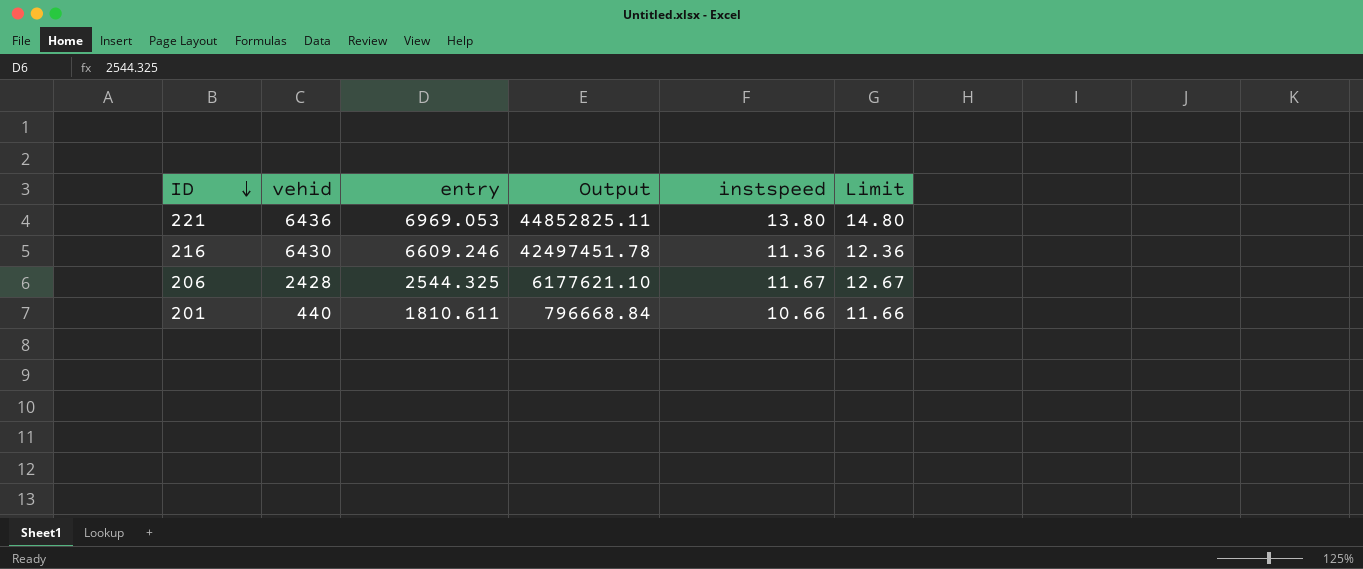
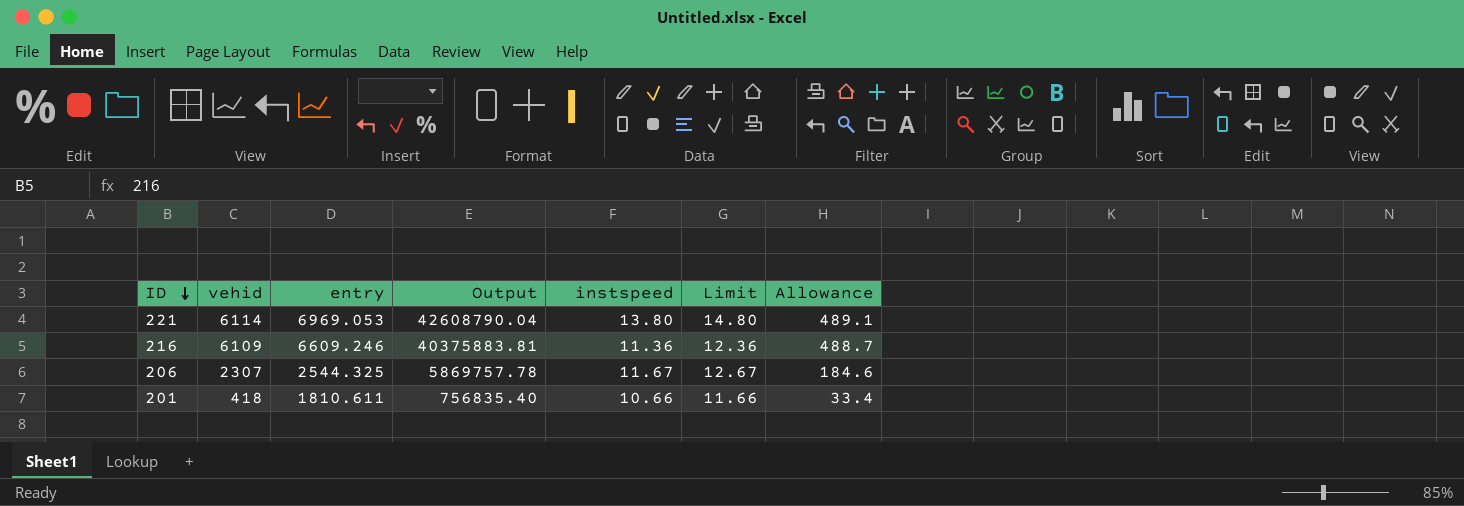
column Allowance | formula: none -> [vehid] * 0.08
221 | vehid: 6436 -> 6114
221 | Output: 44852825.11 -> 42608790.04
216 | vehid: 6430 -> 6109
216 | Output: 42497451.78 -> 40375883.81
206 | vehid: 2428 -> 2307
206 | Output: 6177621.10 -> 5869757.78
201 | vehid: 440 -> 418
201 | Output: 796668.84 -> 756835.40

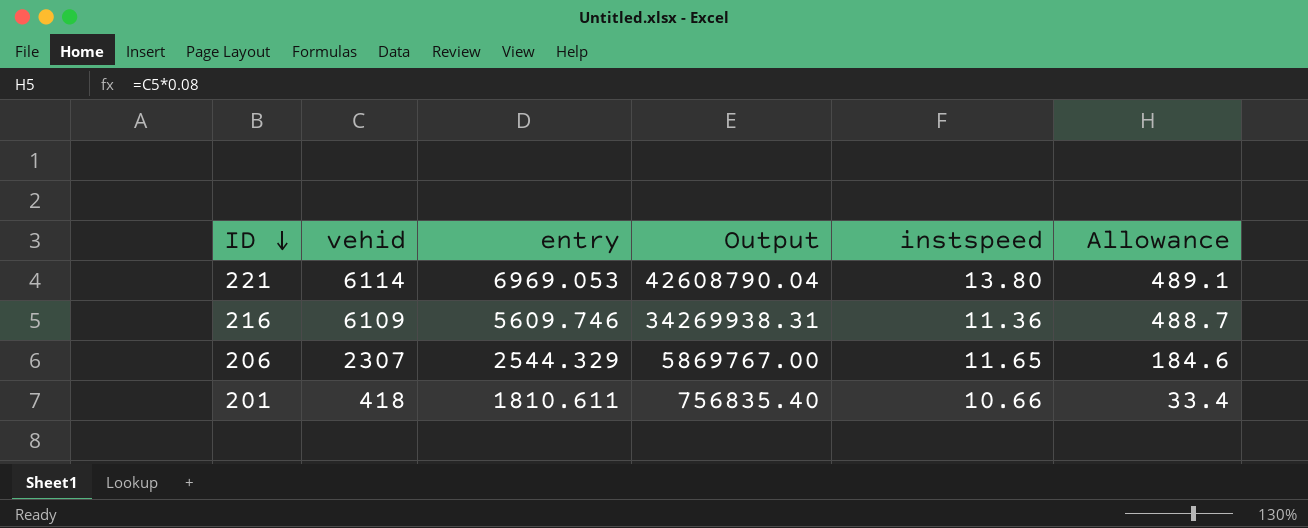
column Limit | formula: [instspeed] + 1 -> none
216 | entry: 6609.246 -> 5609.746
216 | Output: 40375883.81 -> 34269938.31
206 | entry: 2544.325 -> 2544.329
206 | Output: 5869757.78 -> 5869767.00
206 | instspeed: 11.67 -> 11.65

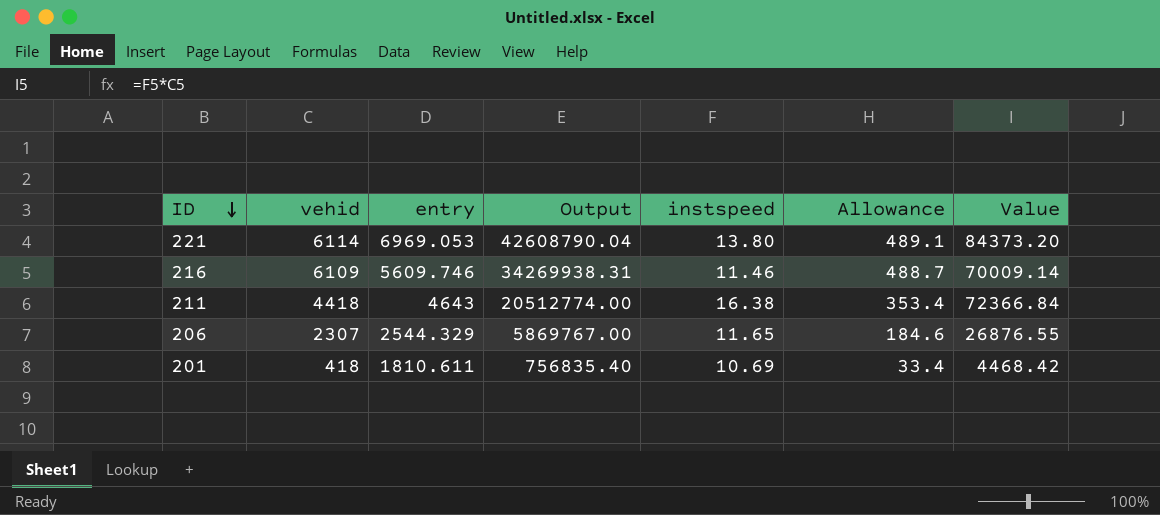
column Value | formula: none -> [vehid] * [instspeed]
216 | instspeed: 11.36 -> 11.46
row 211: none -> 4418 | 4643 | 20512774.00 | 16.38 | 353.4 | 72366.84
201 | instspeed: 10.66 -> 10.69

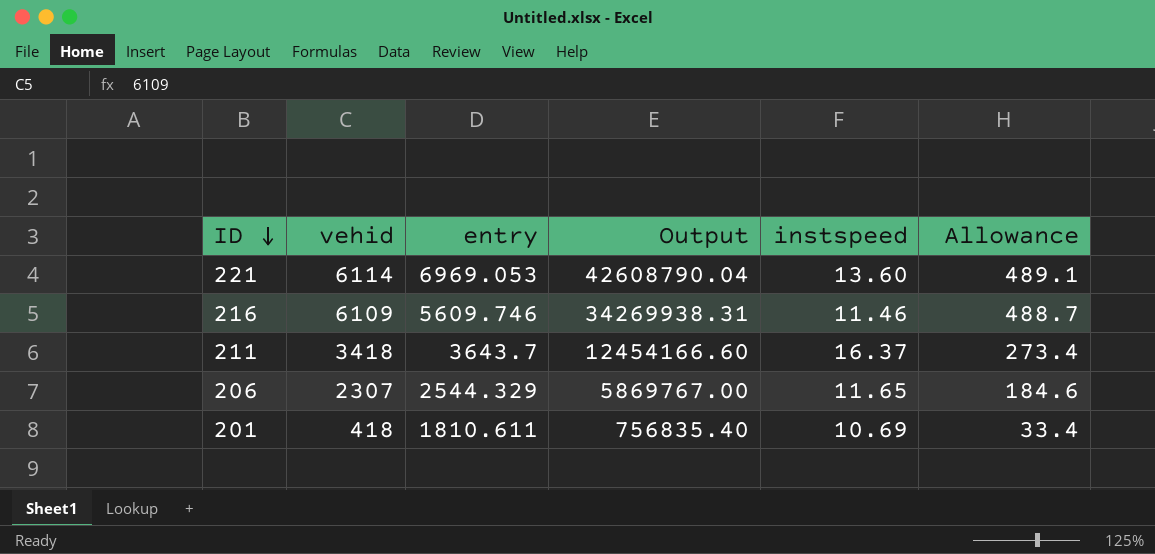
column Value | formula: [vehid] * [instspeed] -> none
221 | instspeed: 13.80 -> 13.60
211 | vehid: 4418 -> 3418
211 | entry: 4643 -> 3643.7
211 | Output: 20512774.00 -> 12454166.60
211 | instspeed: 16.38 -> 16.37
211 | Allowance: 353.4 -> 273.4

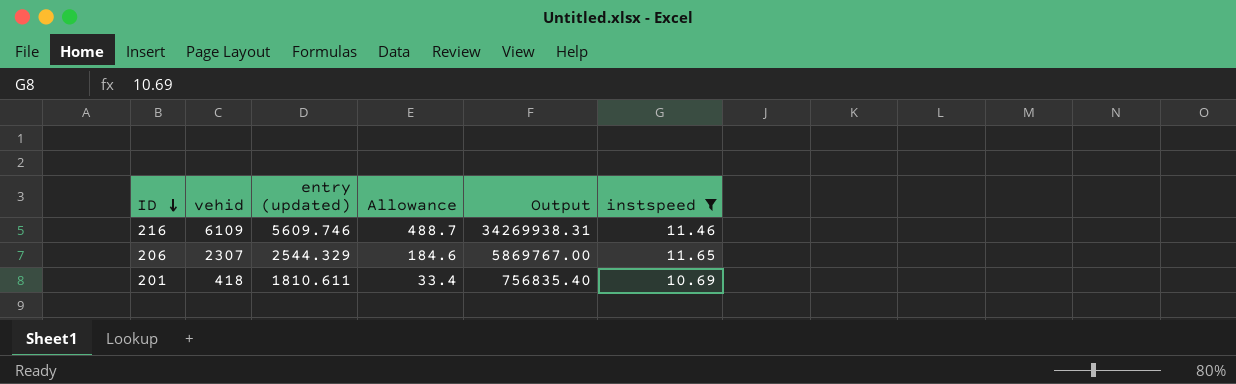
filter: none -> instspeed <= 11.65
column name: entry -> entry (updated)
column Allowance | position: 6 -> 4

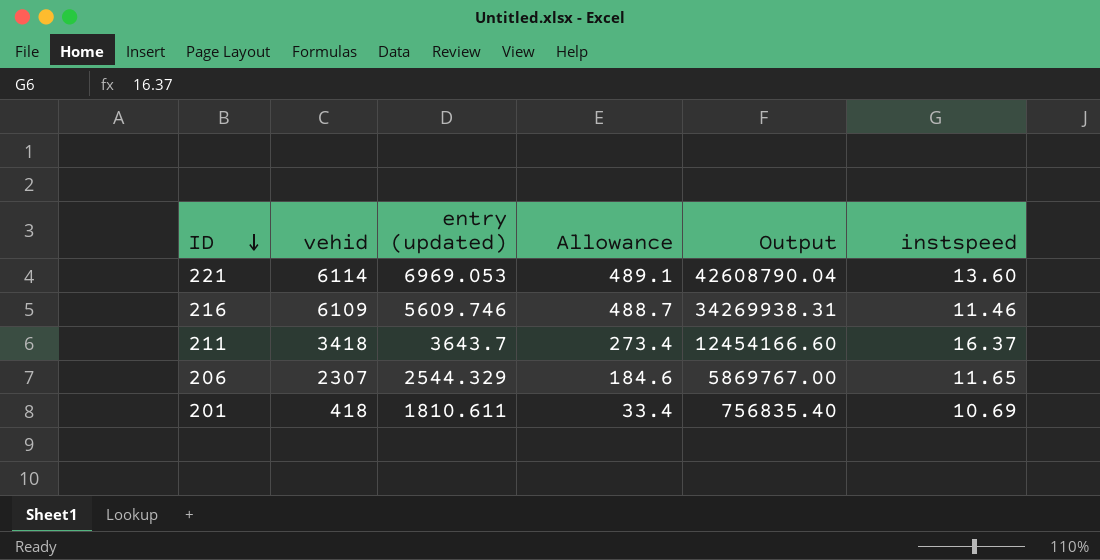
filter: instspeed <= 11.65 -> none

